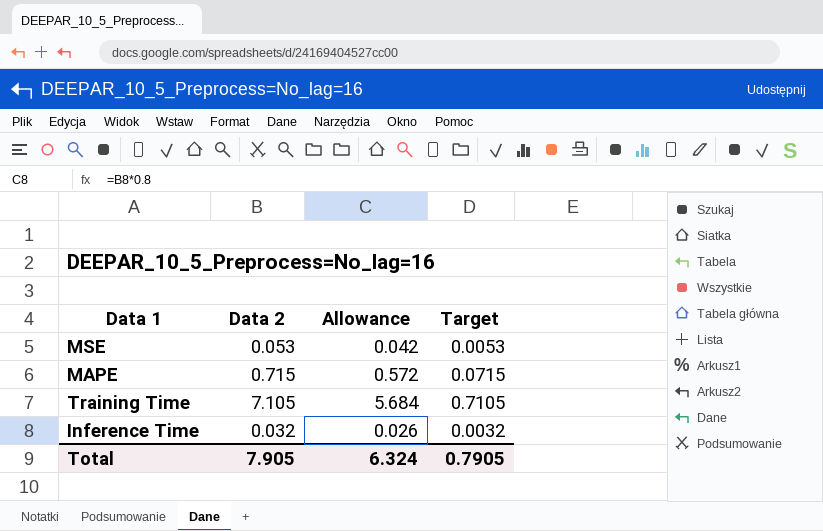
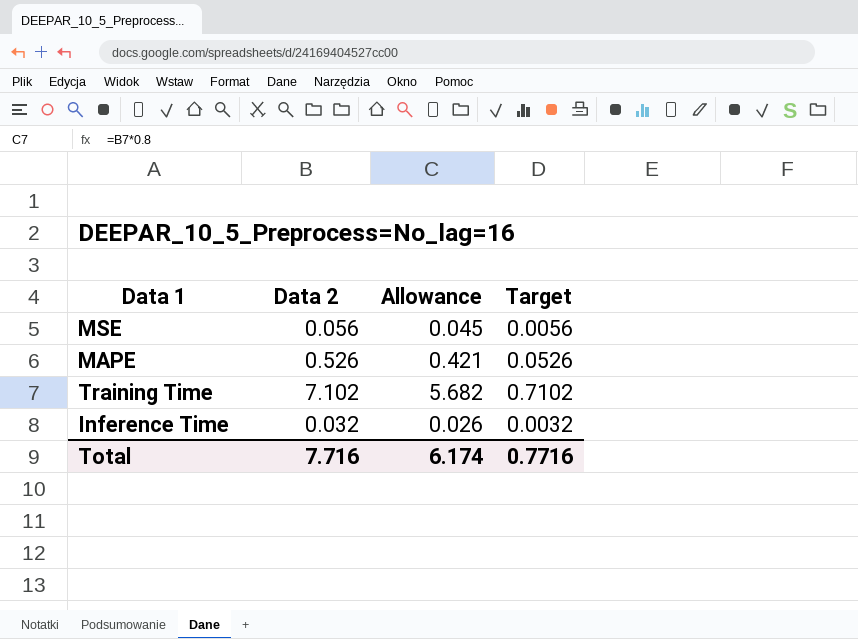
MSE | Data 2: 0.053 -> 0.056
MSE | Allowance: 0.042 -> 0.045
MSE | Target: 0.0053 -> 0.0056
MAPE | Data 2: 0.715 -> 0.526
MAPE | Allowance: 0.572 -> 0.421
MAPE | Target: 0.0715 -> 0.0526
Training Time | Data 2: 7.105 -> 7.102
Training Time | Allowance: 5.684 -> 5.682
Training Time | Target: 0.7105 -> 0.7102
Total | Data 2: 7.905 -> 7.716
Total | Allowance: 6.324 -> 6.174
Total | Target: 0.7905 -> 0.7716

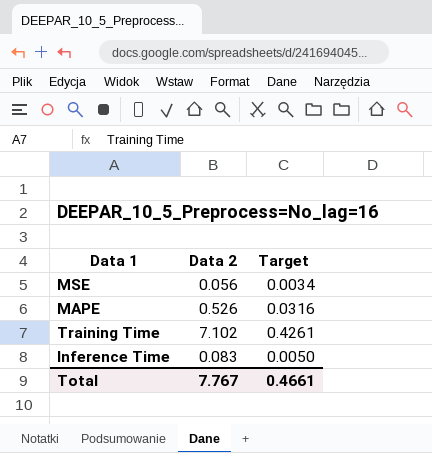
column Allowance | formula: [Data 2] * 0.8 -> none
column Target | formula: [Data 2] * 0.1 -> [Data 2] * 0.06
Inference Time | Data 2: 0.032 -> 0.083
Total | Data 2: 7.716 -> 7.767
Total | Target: 0.7716 -> 0.4661

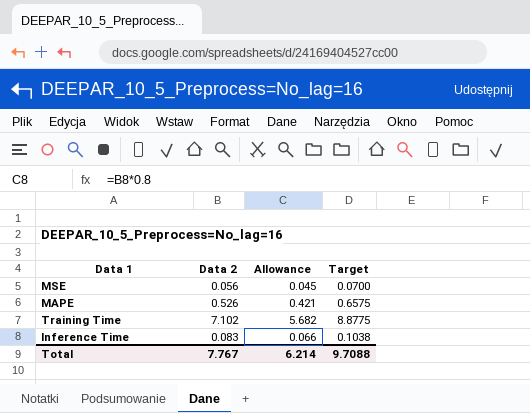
column Allowance | formula: none -> [Data 2] * 0.8
column Target | formula: [Data 2] * 0.06 -> [Data 2] * 1.25
Total | Target: 0.4661 -> 9.7088

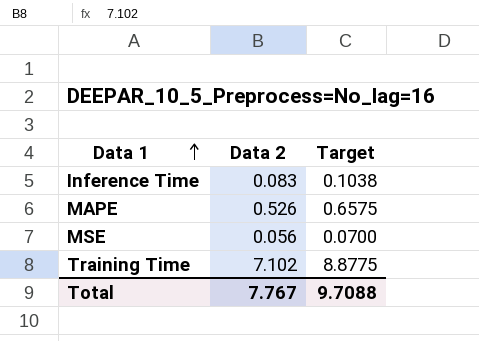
row order: none -> Data 1 ascending
column Allowance | formula: [Data 2] * 0.8 -> none

